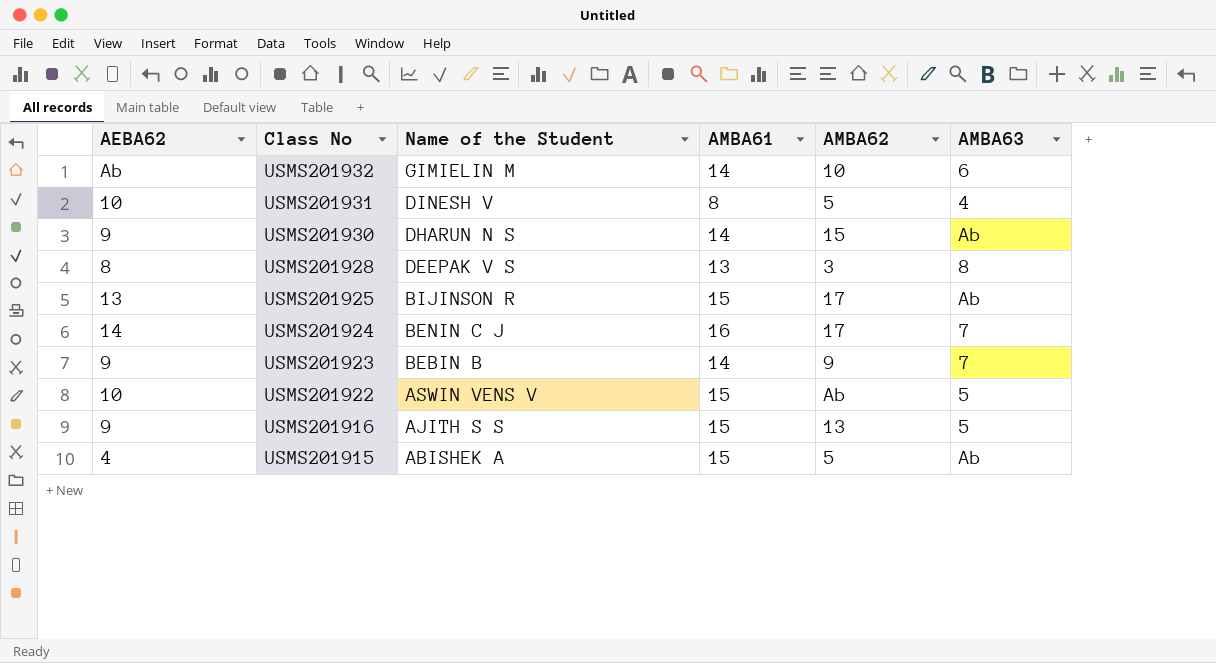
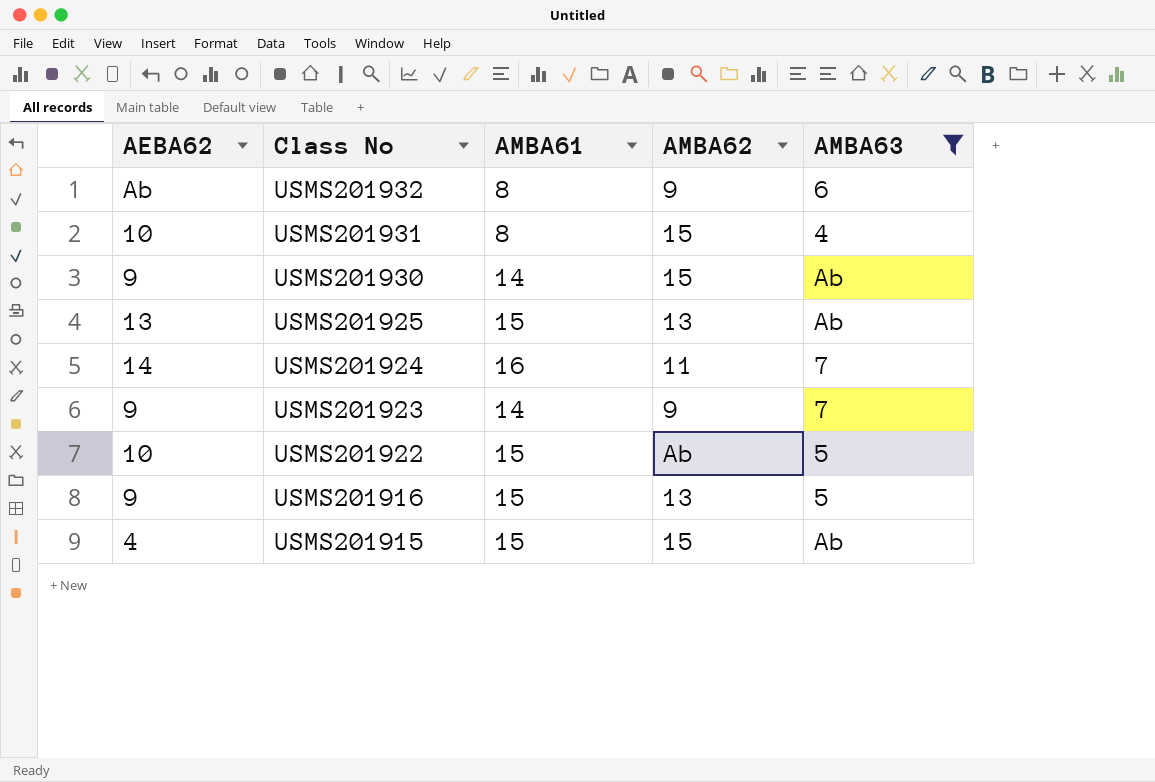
filter: none -> AMBA63 != 8
column Name of the Student | position: 3 -> none
USMS201932 | AMBA61: 14 -> 8
USMS201932 | AMBA62: 10 -> 9
USMS201931 | AMBA62: 5 -> 15
USMS201925 | AMBA62: 17 -> 13
USMS201924 | AMBA62: 17 -> 11
USMS201915 | AMBA62: 5 -> 15

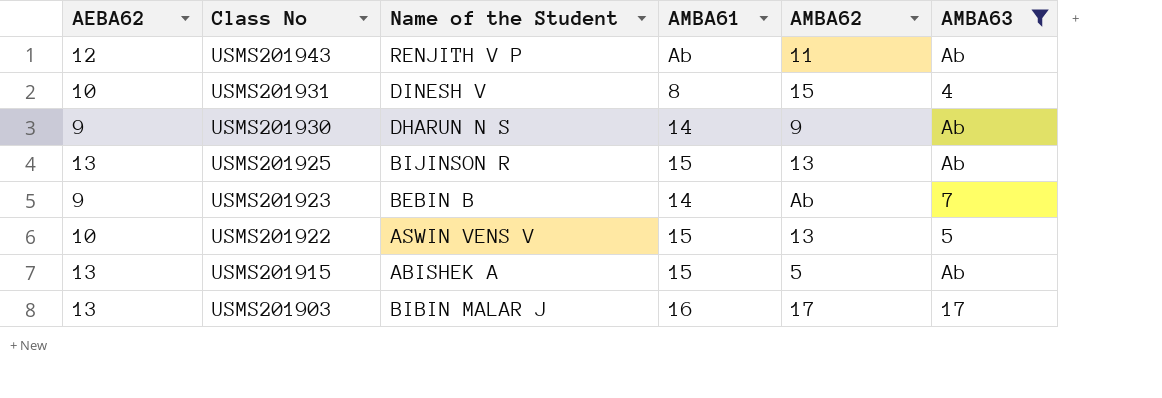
column Name of the Student | position: none -> 3
row USMS201932: Ab | 8 | 9 | 6 -> none
row USMS201924: 14 | 16 | 11 | 7 -> none
row USMS201916: 9 | 15 | 13 | 5 -> none
row USMS201943: none -> 12 | RENJITH V P | Ab | 11 | Ab
USMS201930 | AMBA62: 15 -> 9
USMS201923 | AMBA62: 9 -> Ab
USMS201922 | AMBA62: Ab -> 13
USMS201915 | AEBA62: 4 -> 13
USMS201915 | AMBA62: 15 -> 5
row USMS201903: none -> 13 | BIBIN MALAR J | 16 | 17 | 17

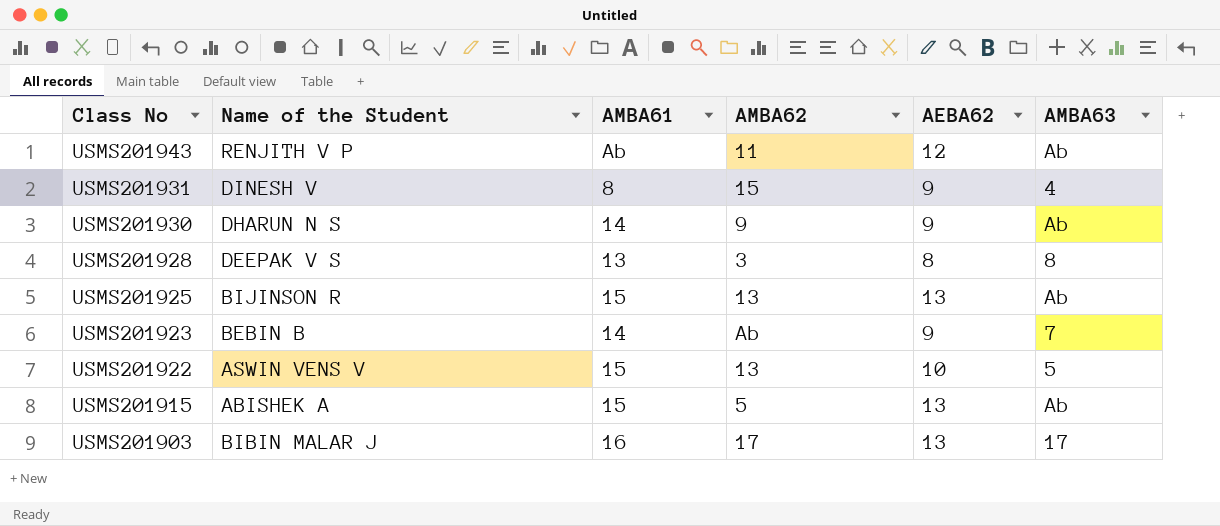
filter: AMBA63 != 8 -> none
column AEBA62 | position: 1 -> 5
USMS201931 | AEBA62: 10 -> 9

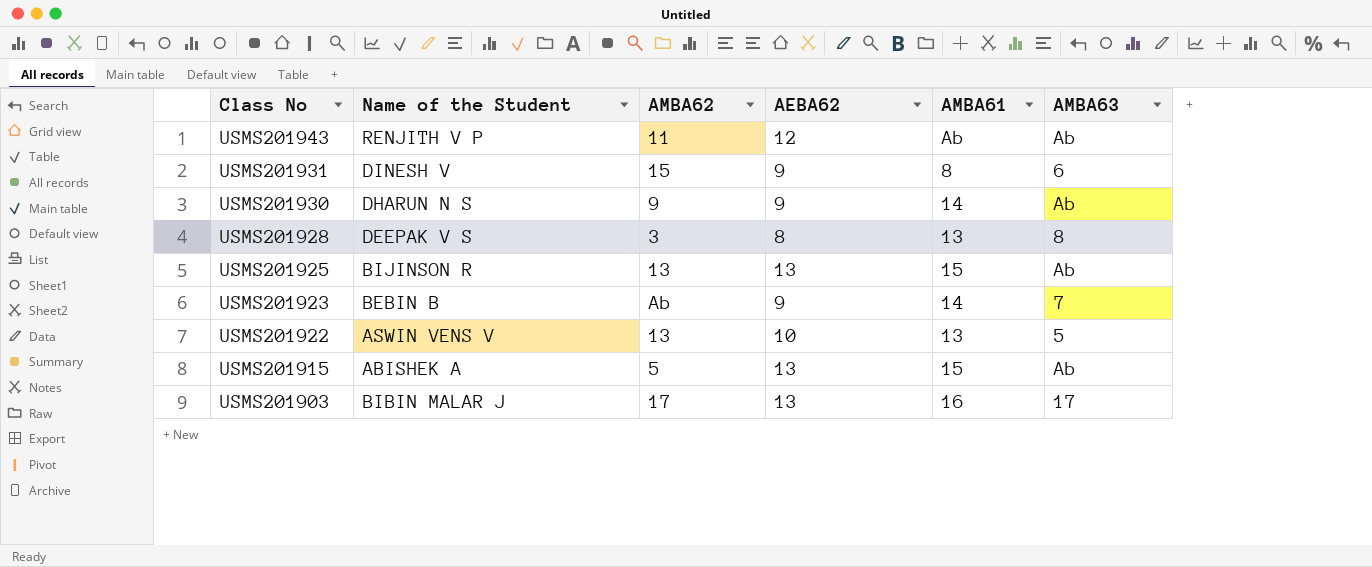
column AMBA61 | position: 3 -> 5
USMS201931 | AMBA63: 4 -> 6
USMS201922 | AMBA61: 15 -> 13

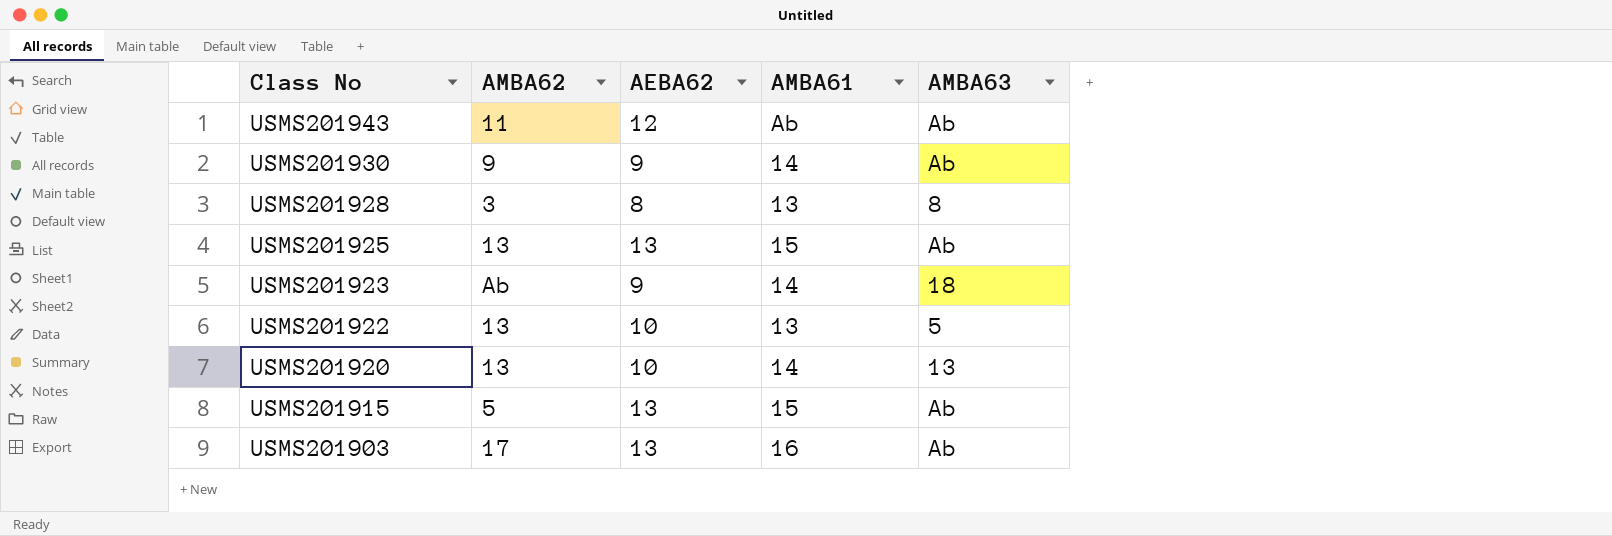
column Name of the Student | position: 2 -> none
row USMS201931: DINESH V | 15 | 9 | 8 | 6 -> none
USMS201923 | AMBA63: 7 -> 18
row USMS201920: none -> 13 | 10 | 14 | 13
USMS201903 | AMBA63: 17 -> Ab

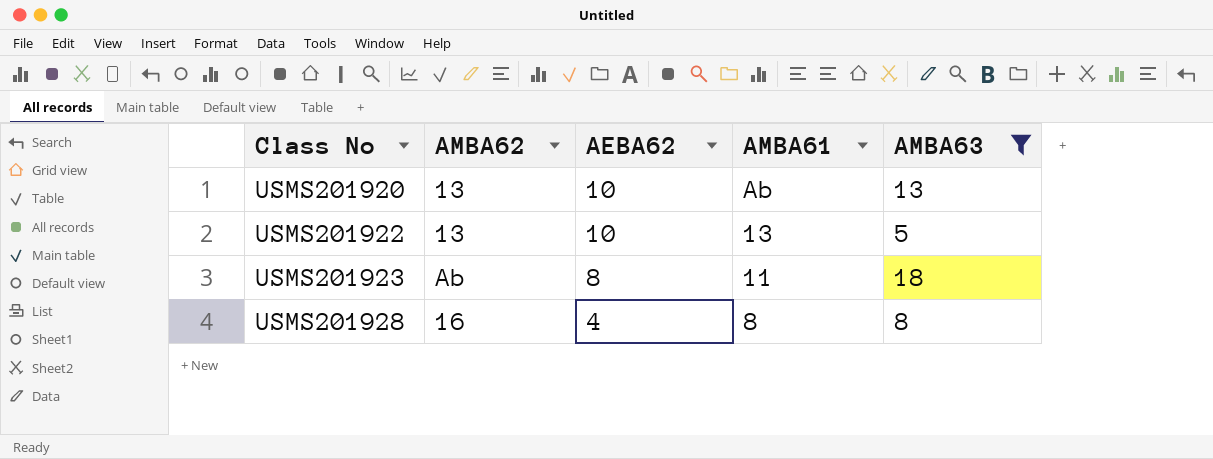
filter: none -> AMBA63 != Ab
row order: Class No descending -> Class No ascending
USMS201920 | AMBA61: 14 -> Ab
USMS201923 | AEBA62: 9 -> 8
USMS201923 | AMBA61: 14 -> 11
USMS201928 | AMBA62: 3 -> 16
USMS201928 | AEBA62: 8 -> 4
USMS201928 | AMBA61: 13 -> 8

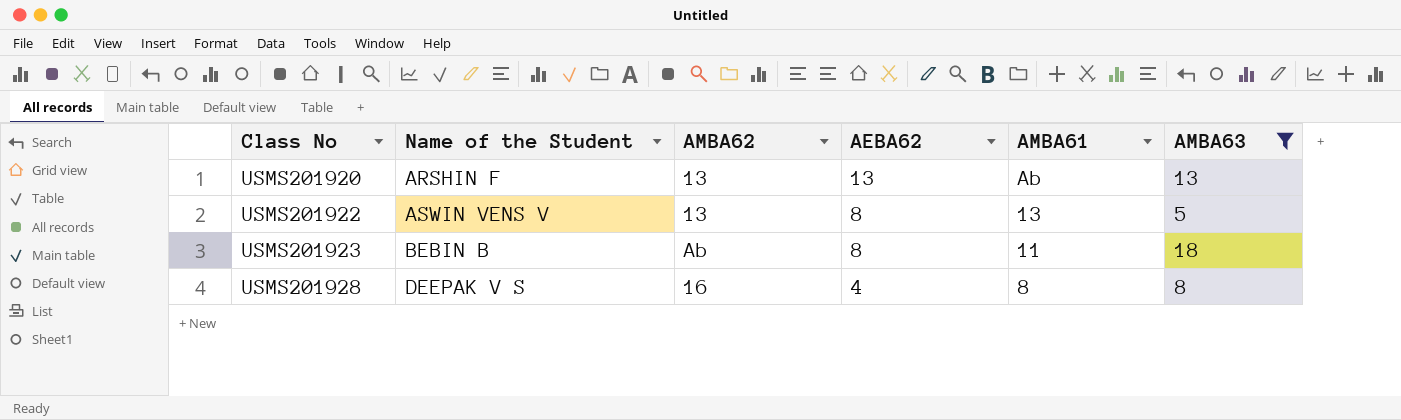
column Name of the Student | position: none -> 2
USMS201920 | AEBA62: 10 -> 13
USMS201922 | AEBA62: 10 -> 8

